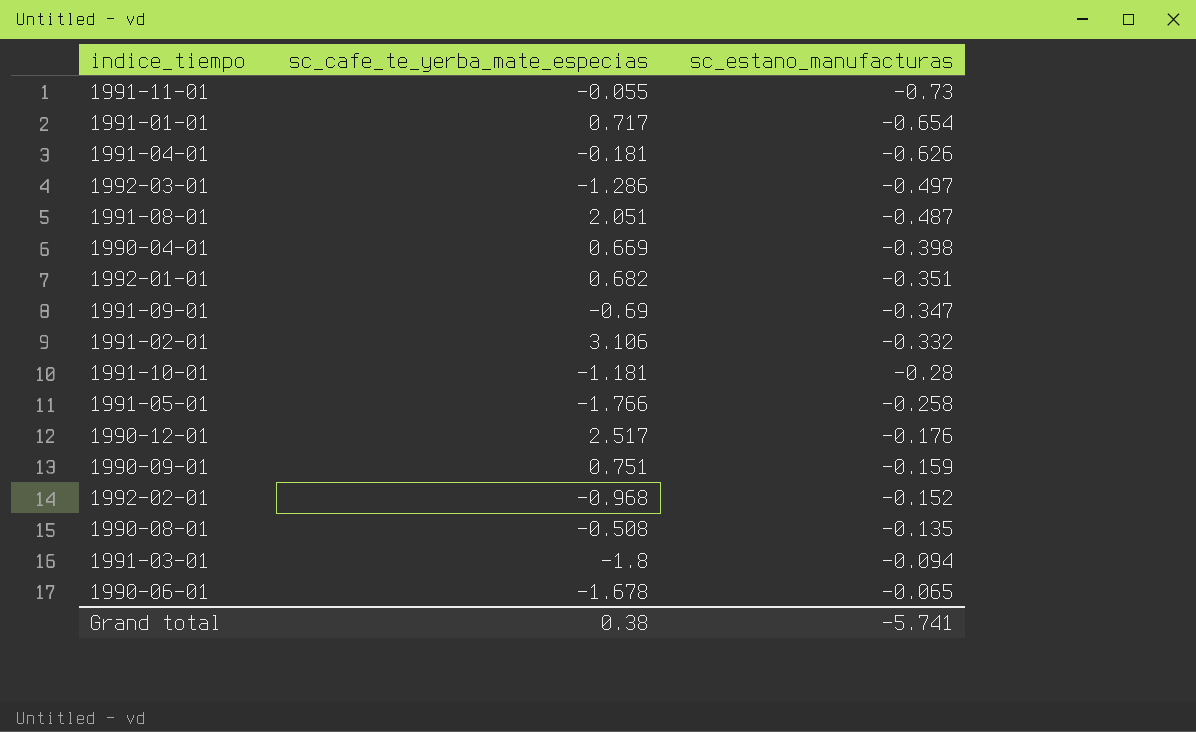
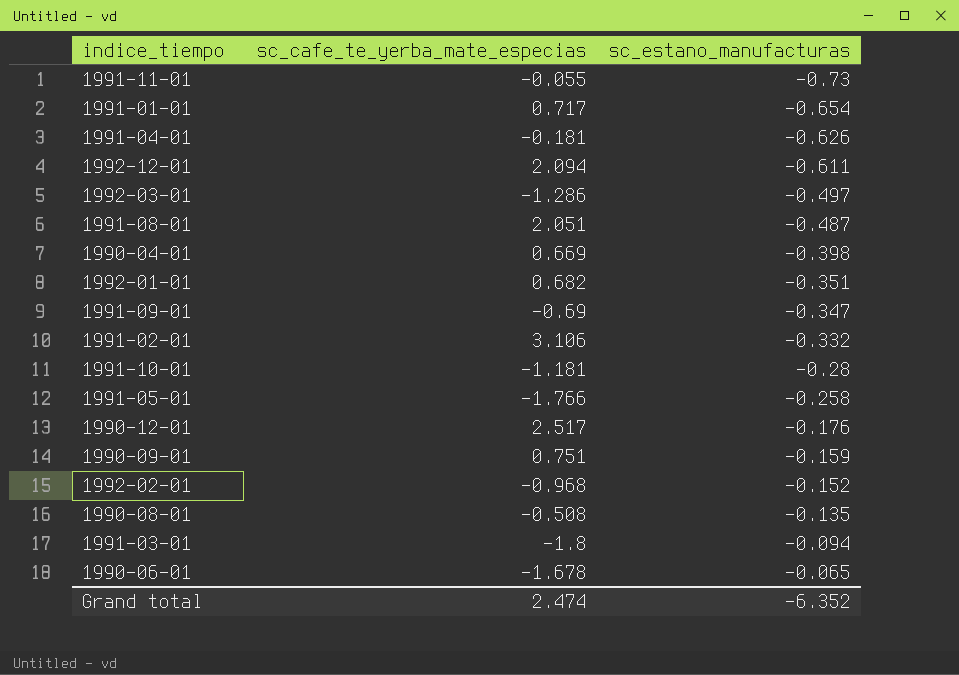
row 1992-12-01: none -> 2.094 | -0.611
Grand total | sc_cafe_te_yerba_mate_especias: 0.38 -> 2.474
Grand total | sc_estano_manufacturas: -5.741 -> -6.352

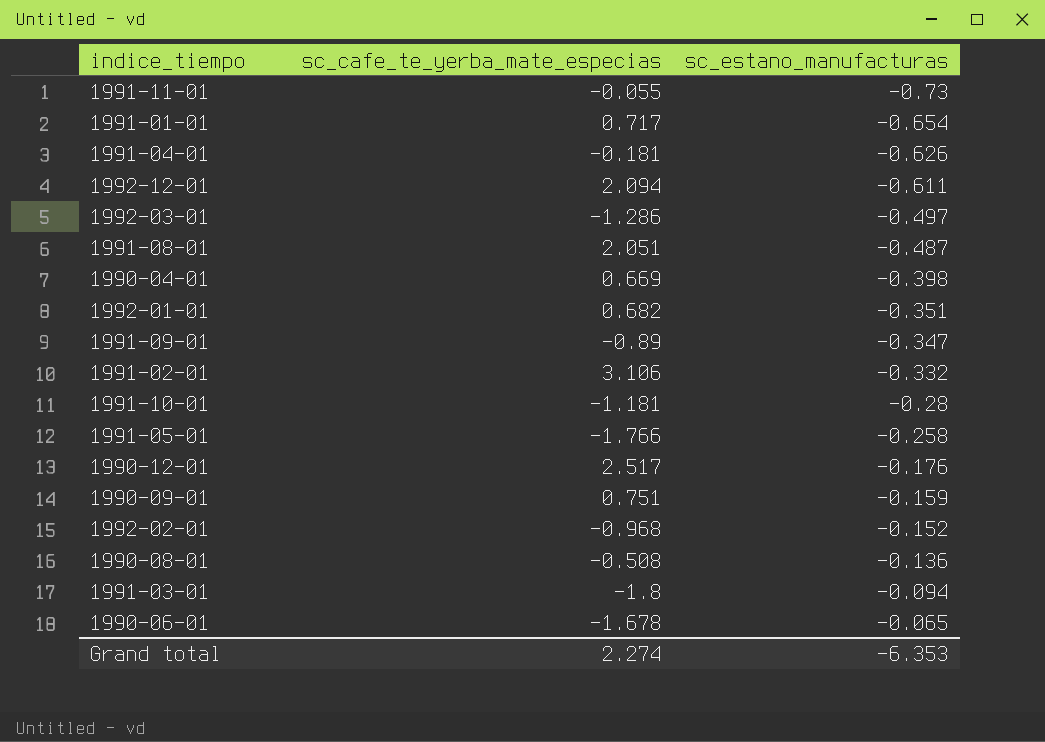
1991-09-01 | sc_cafe_te_yerba_mate_especias: -0.69 -> -0.89
1990-08-01 | sc_estano_manufacturas: -0.135 -> -0.136
Grand total | sc_cafe_te_yerba_mate_especias: 2.474 -> 2.274
Grand total | sc_estano_manufacturas: -6.352 -> -6.353

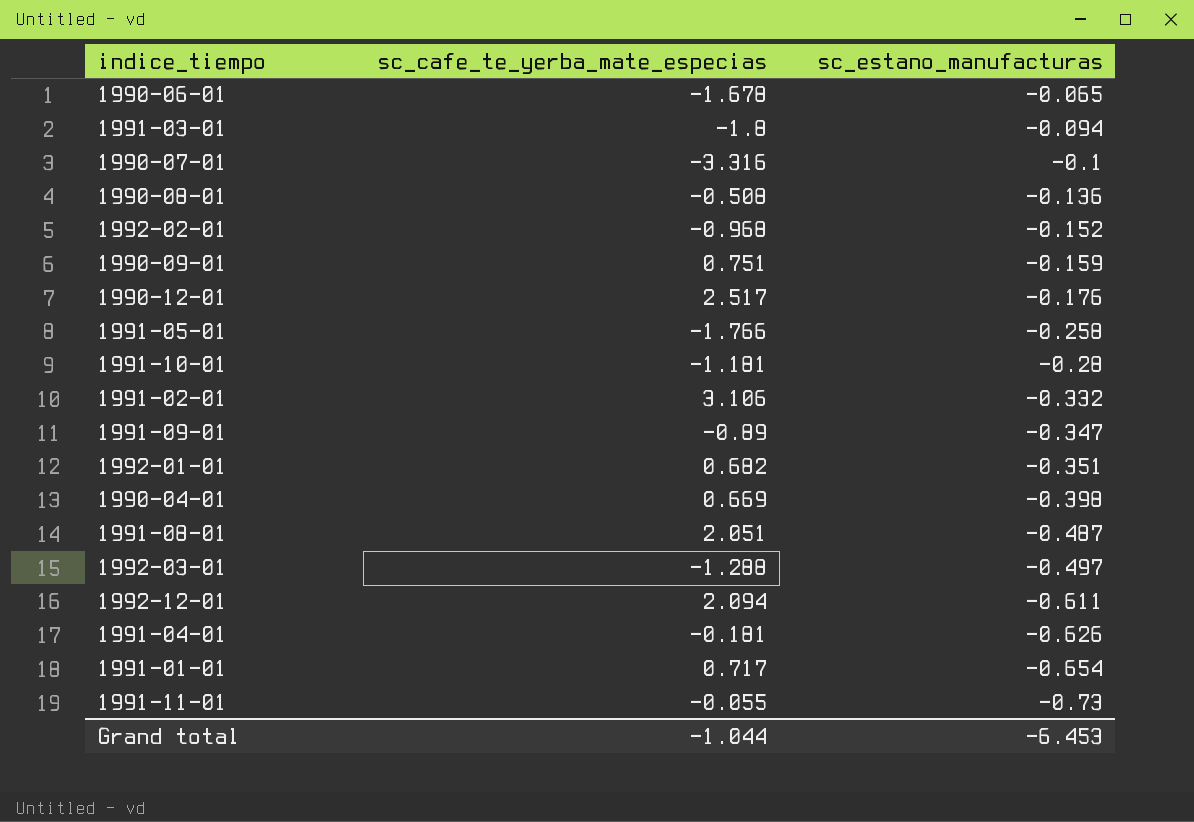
row order: sc_estano_manufacturas ascending -> sc_estano_manufacturas descending
row 1990-07-01: none -> -3.316 | -0.1
1992-03-01 | sc_cafe_te_yerba_mate_especias: -1.286 -> -1.288
Grand total | sc_cafe_te_yerba_mate_especias: 2.274 -> -1.044
Grand total | sc_estano_manufacturas: -6.353 -> -6.453

